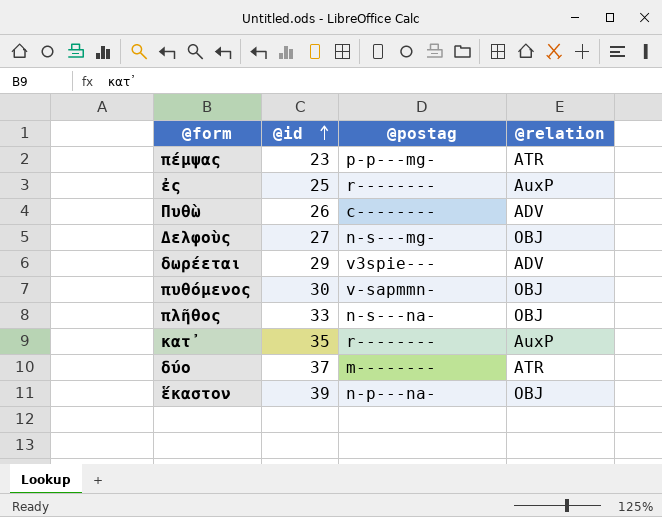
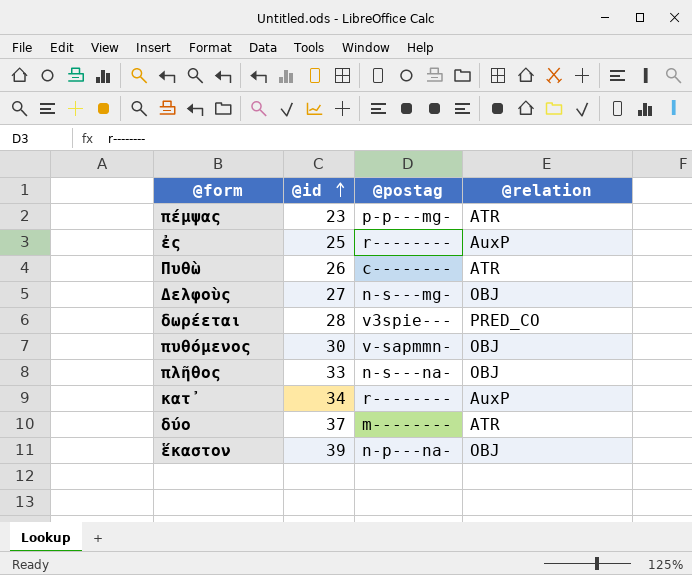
Πυθὼ | @relation: ADV -> ATR
δωρέεται | @id: 29 -> 28
δωρέεται | @relation: ADV -> PRED_CO
κατ᾽ | @id: 35 -> 34

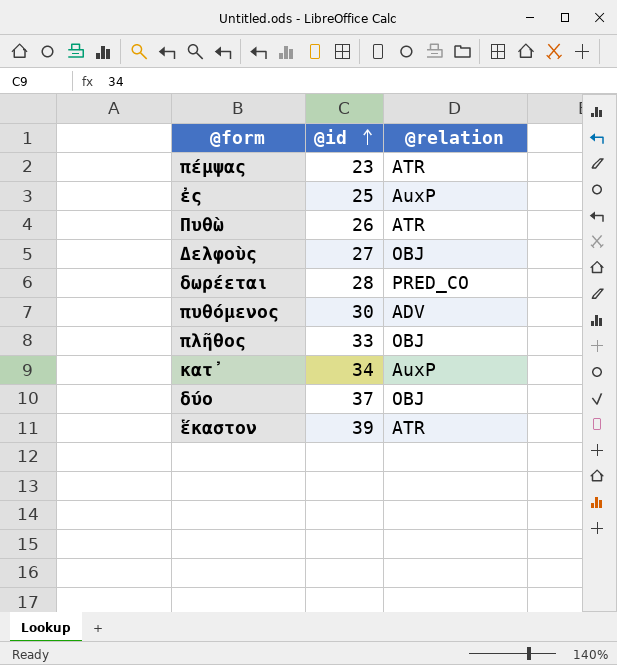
column @postag | position: 3 -> none
πυθόμενος | @relation: OBJ -> ADV
δύο | @relation: ATR -> OBJ
ἕκαστον | @relation: OBJ -> ATR

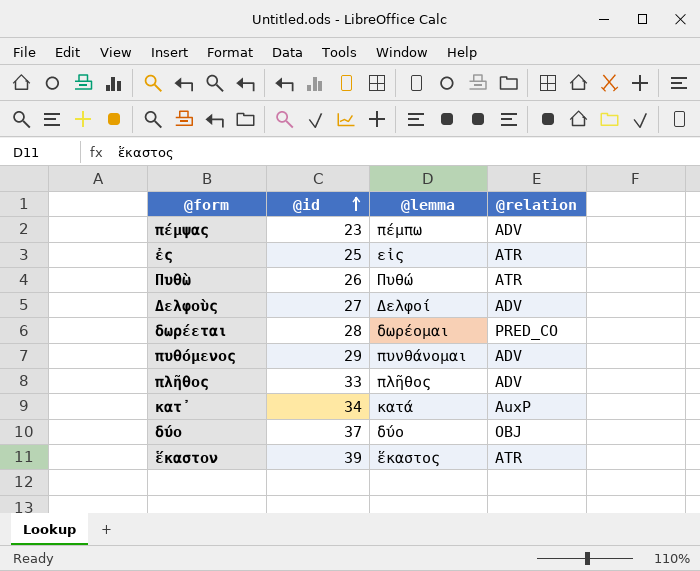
column @lemma | position: none -> 3
πέμψας | @relation: ATR -> ADV
ἐς | @relation: AuxP -> ATR
Δελφοὺς | @relation: OBJ -> ADV
πυθόμενος | @id: 30 -> 29
πλῆθος | @relation: OBJ -> ADV

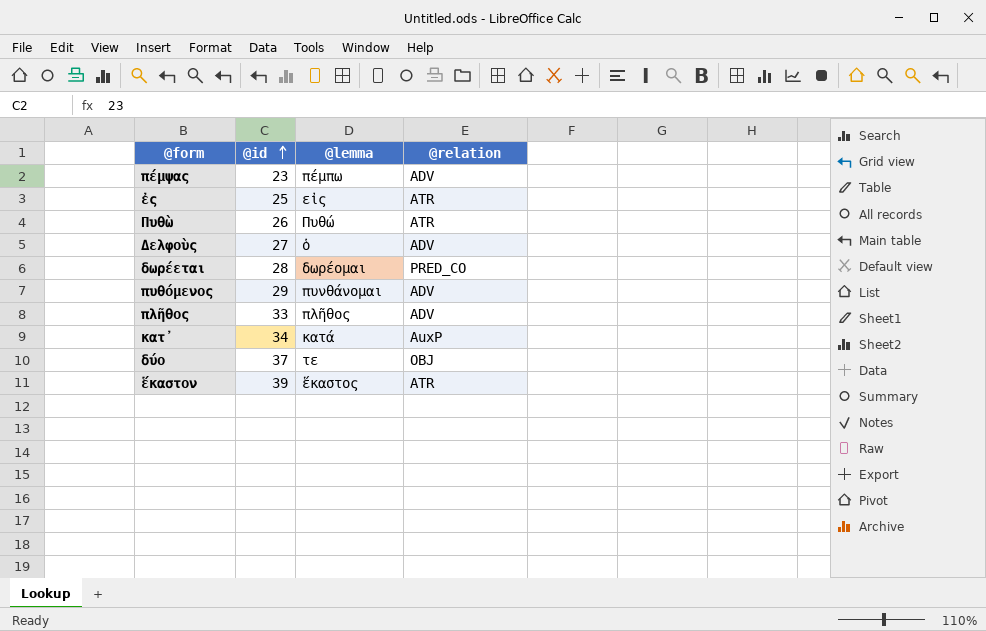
Δελφοὺς | @lemma: Δελφοί -> ὁ
δύο | @lemma: δύο -> τε

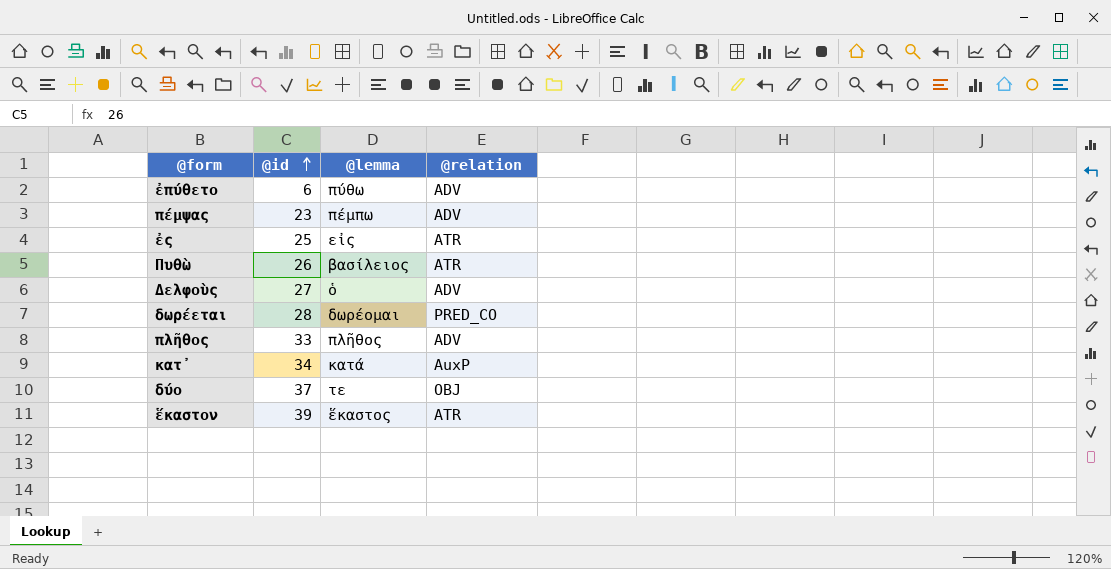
row πυθόμενος: 29 | πυνθάνομαι | ADV -> none
row ἐπύθετο: none -> 6 | πύθω | ADV
Πυθὼ | @lemma: Πυθώ -> βασίλειος

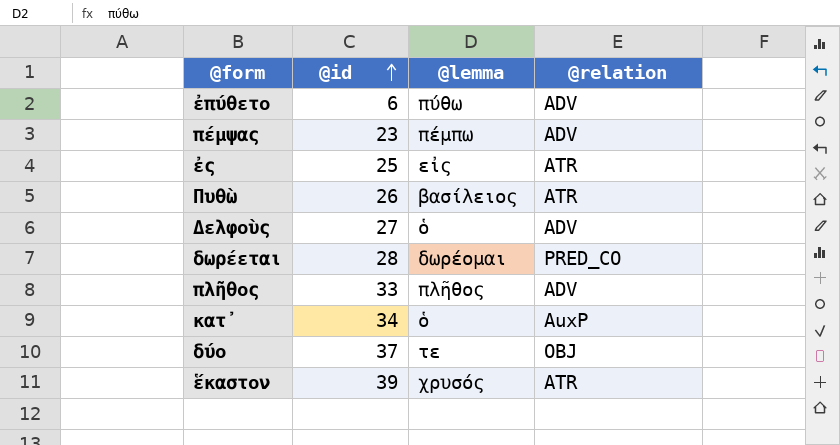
κατ᾽ | @lemma: κατά -> ὁ
ἕκαστον | @lemma: ἕκαστος -> χρυσός

